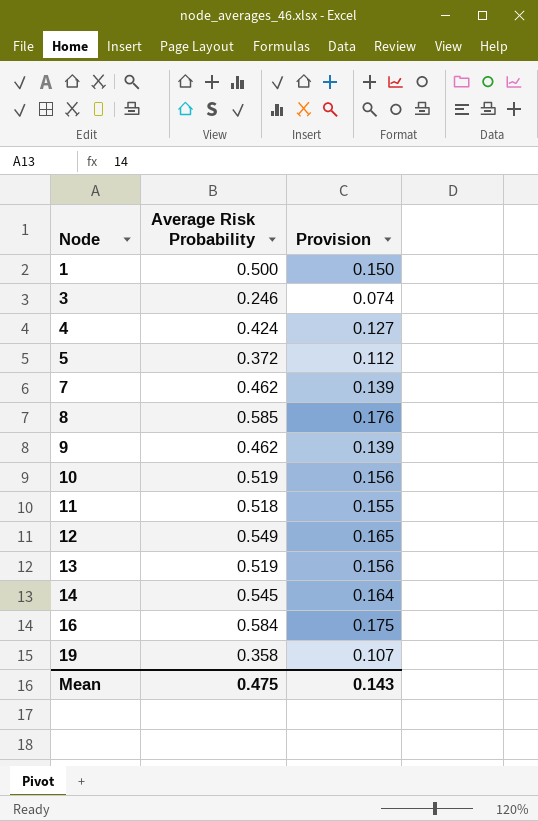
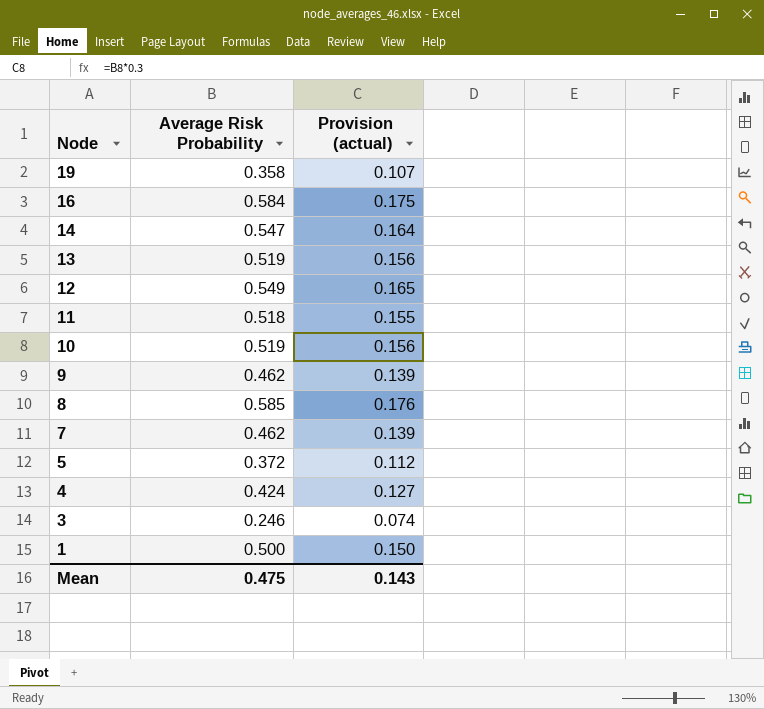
row order: Node ascending -> Node descending
column name: Provision -> Provision (actual)
14 | Average Risk Probability: 0.545 -> 0.547

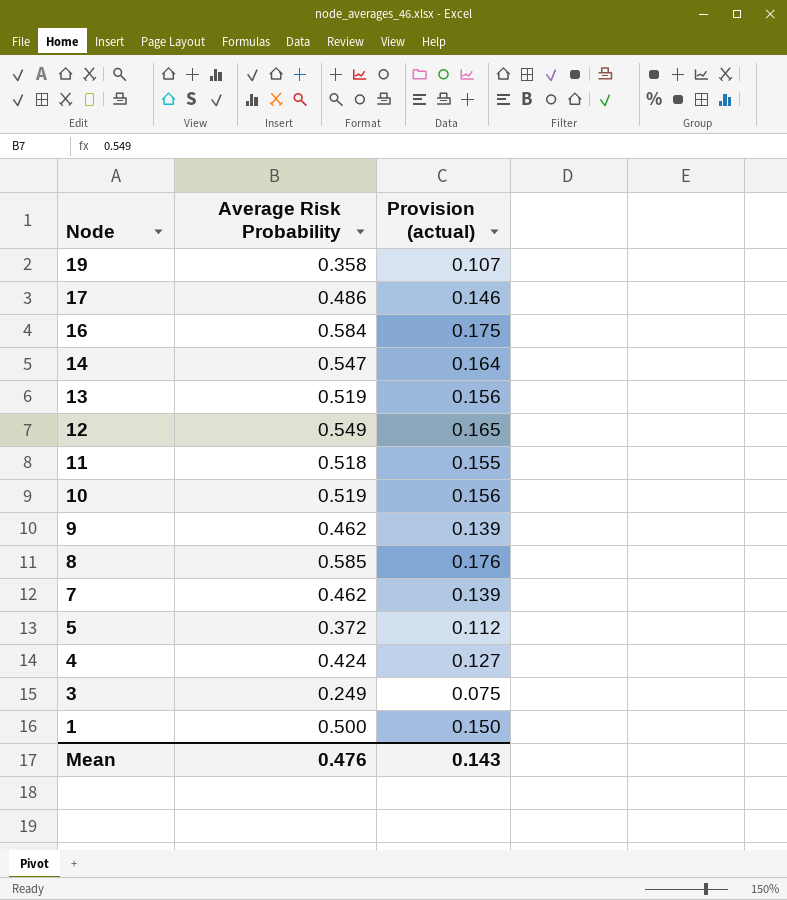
row 17: none -> 0.486 | 0.146
3 | Average Risk Probability: 0.246 -> 0.249
3 | Provision (actual): 0.074 -> 0.075
Mean | Average Risk Probability: 0.475 -> 0.476

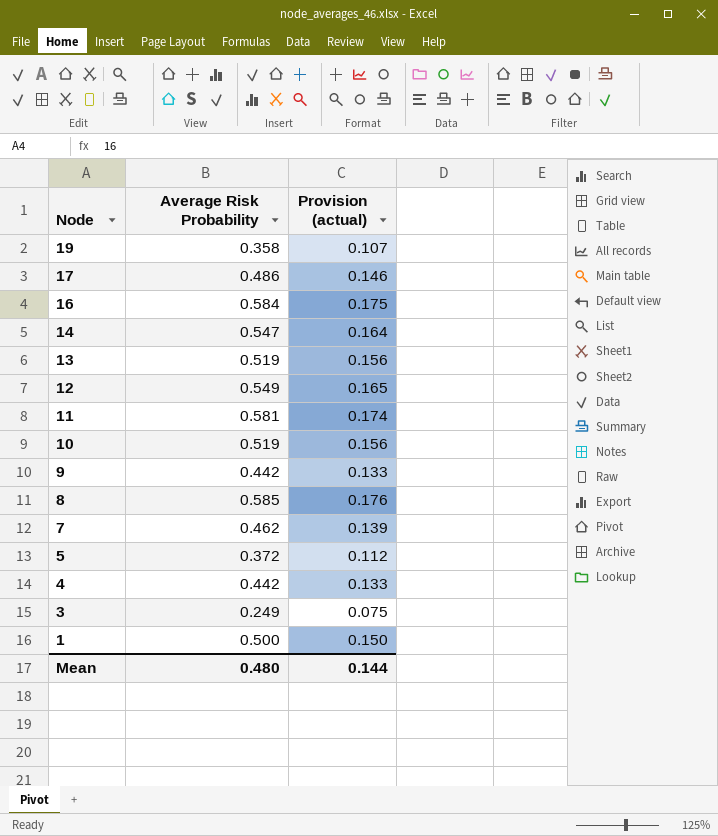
11 | Average Risk Probability: 0.518 -> 0.581
11 | Provision (actual): 0.155 -> 0.174
9 | Average Risk Probability: 0.462 -> 0.442
9 | Provision (actual): 0.139 -> 0.133
4 | Average Risk Probability: 0.424 -> 0.442
4 | Provision (actual): 0.127 -> 0.133
Mean | Average Risk Probability: 0.476 -> 0.480
Mean | Provision (actual): 0.143 -> 0.144

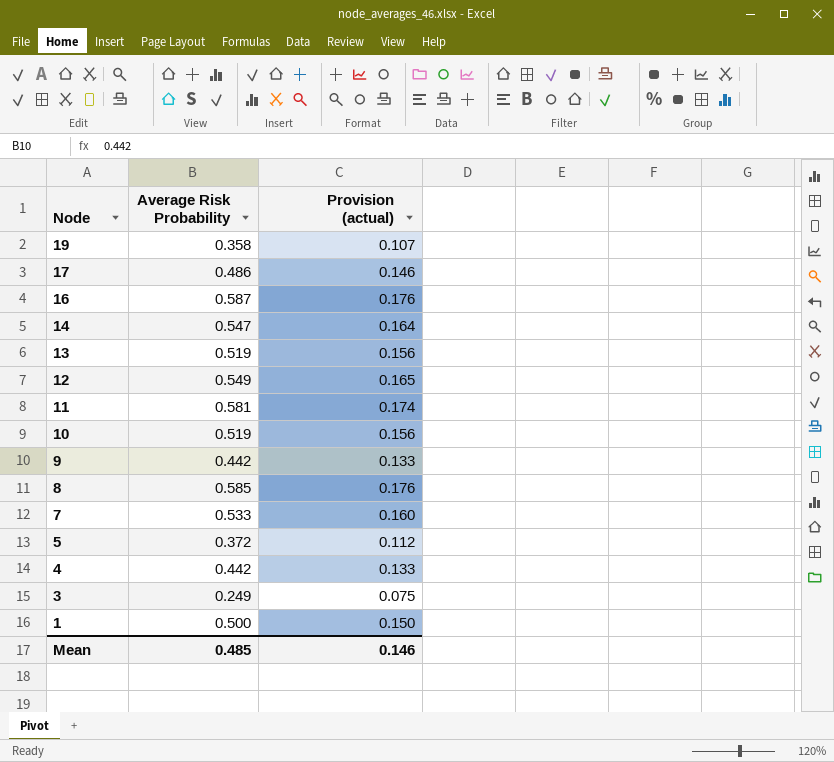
16 | Average Risk Probability: 0.584 -> 0.587
16 | Provision (actual): 0.175 -> 0.176
7 | Average Risk Probability: 0.462 -> 0.533
7 | Provision (actual): 0.139 -> 0.160
Mean | Average Risk Probability: 0.480 -> 0.485
Mean | Provision (actual): 0.144 -> 0.146

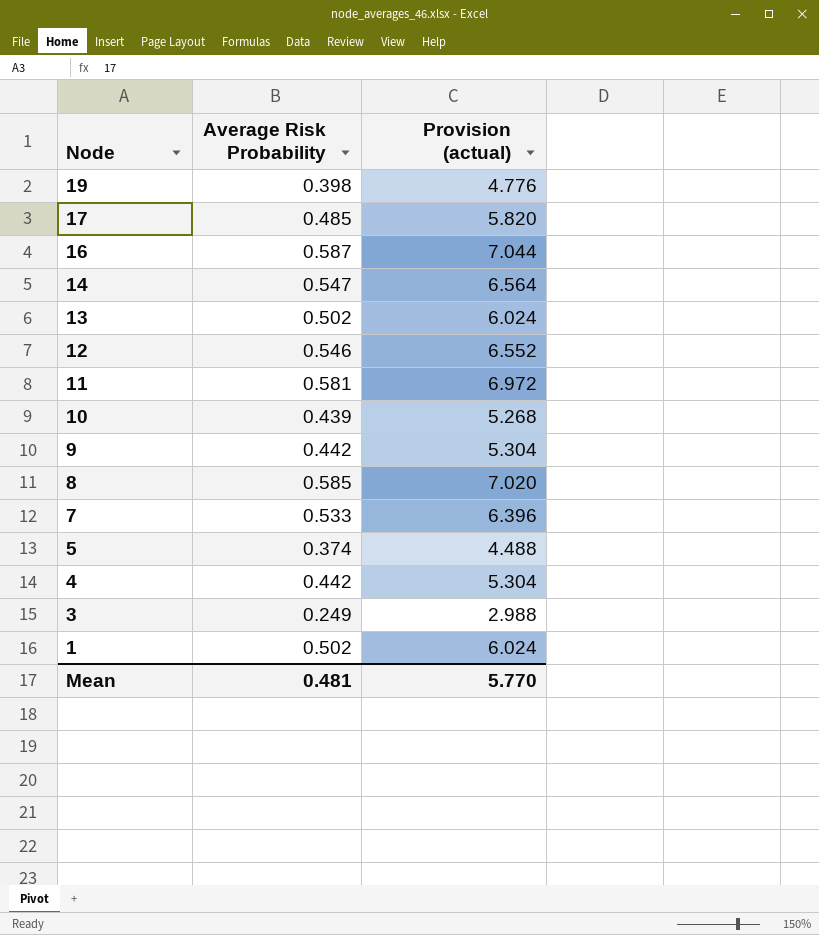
column Provision (actual) | formula: [Average Risk Probability] * 0.3 -> [Average Risk Probability] * 12
19 | Average Risk Probability: 0.358 -> 0.398
17 | Average Risk Probability: 0.486 -> 0.485
13 | Average Risk Probability: 0.519 -> 0.502
12 | Average Risk Probability: 0.549 -> 0.546
10 | Average Risk Probability: 0.519 -> 0.439
5 | Average Risk Probability: 0.372 -> 0.374
1 | Average Risk Probability: 0.500 -> 0.502
Mean | Average Risk Probability: 0.485 -> 0.481
Mean | Provision (actual): 0.146 -> 5.770

